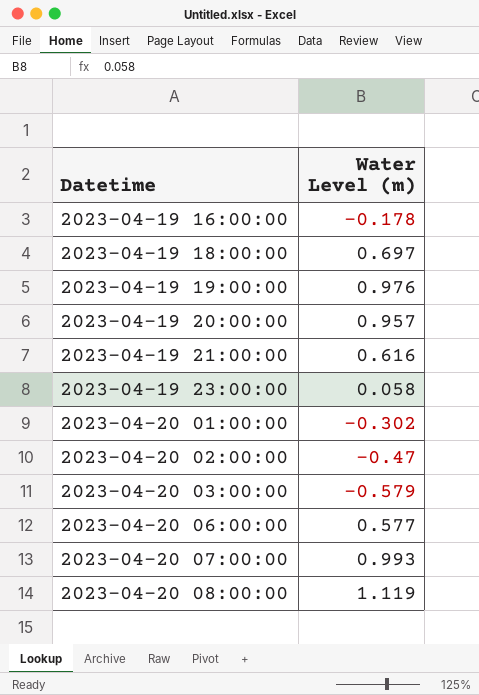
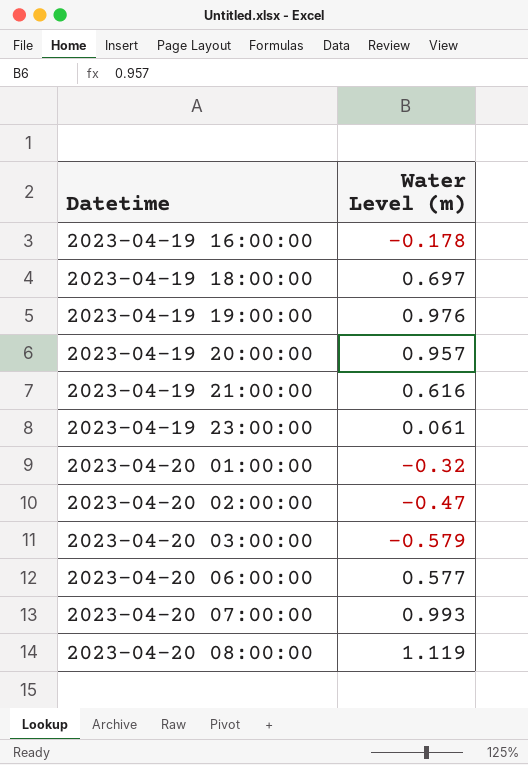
2023-04-19 23:00:00 | Water Level (m): 0.058 -> 0.061
2023-04-20 01:00:00 | Water Level (m): -0.302 -> -0.32

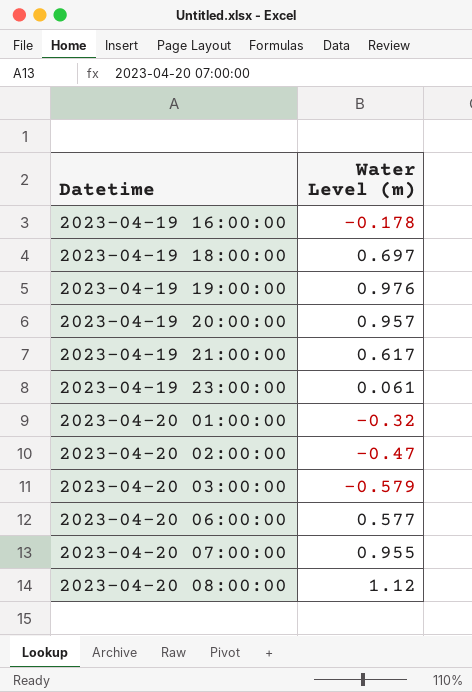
2023-04-19 21:00:00 | Water Level (m): 0.616 -> 0.617
2023-04-20 07:00:00 | Water Level (m): 0.993 -> 0.955
2023-04-20 08:00:00 | Water Level (m): 1.119 -> 1.12

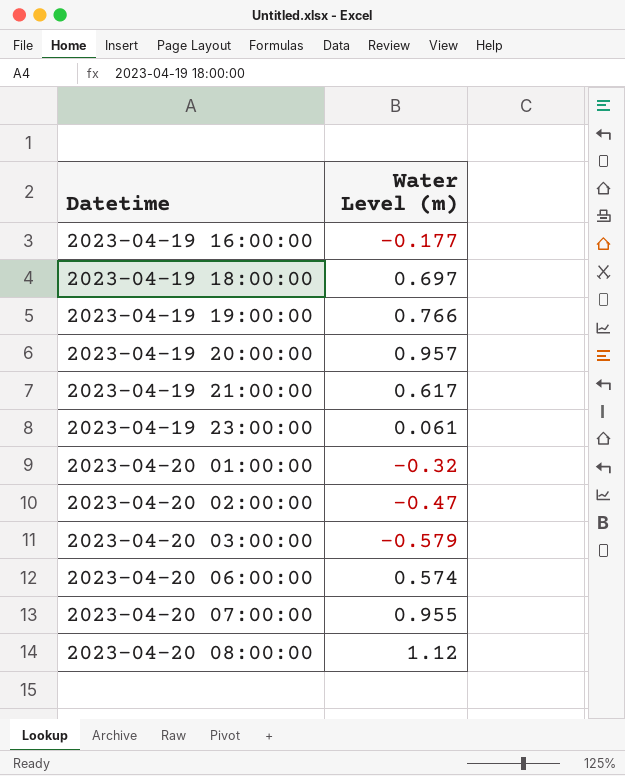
2023-04-19 16:00:00 | Water Level (m): -0.178 -> -0.177
2023-04-19 19:00:00 | Water Level (m): 0.976 -> 0.766
2023-04-20 06:00:00 | Water Level (m): 0.577 -> 0.574

